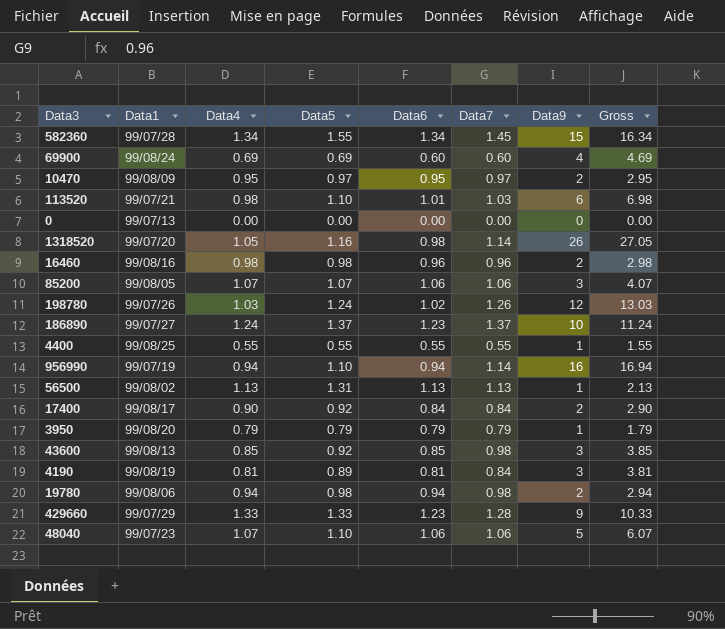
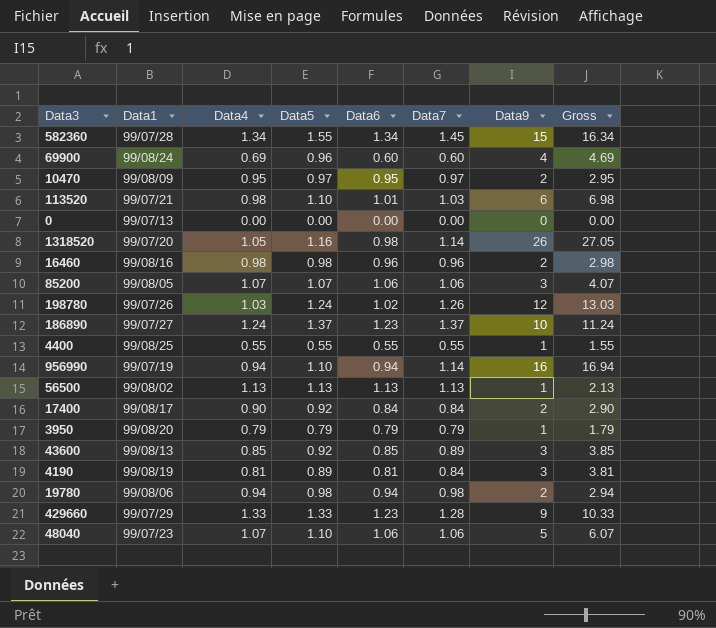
69900 | Data5: 0.69 -> 0.96
56500 | Data5: 1.31 -> 1.13
43600 | Data7: 0.98 -> 0.89

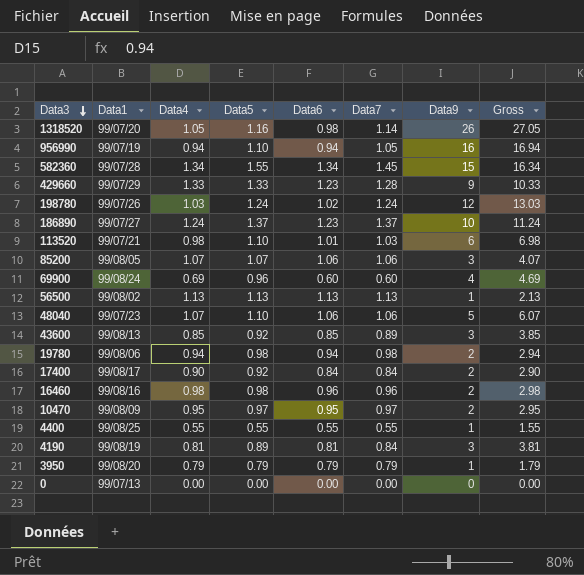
row order: none -> Data3 descending
956990 | Data7: 1.14 -> 1.05
198780 | Data7: 1.26 -> 1.24

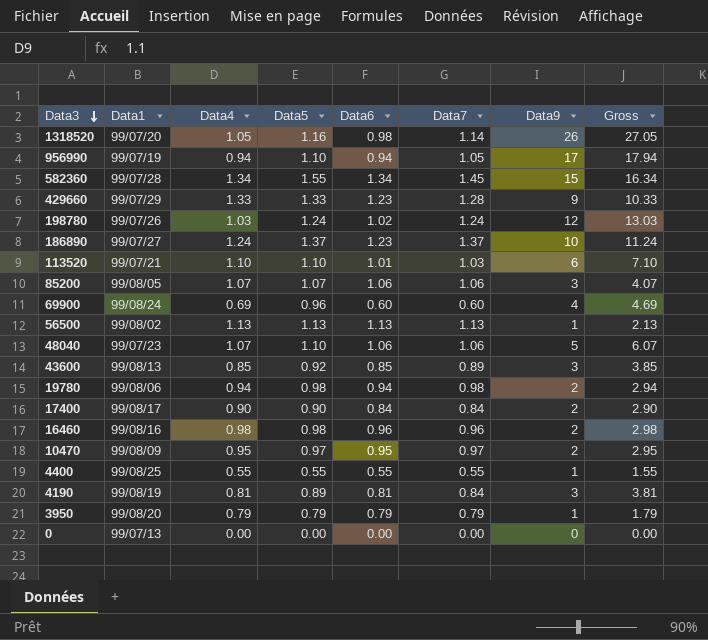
956990 | Data9: 16 -> 17
956990 | Gross: 16.94 -> 17.94
113520 | Data4: 0.98 -> 1.10
113520 | Gross: 6.98 -> 7.10
17400 | Data5: 0.92 -> 0.90

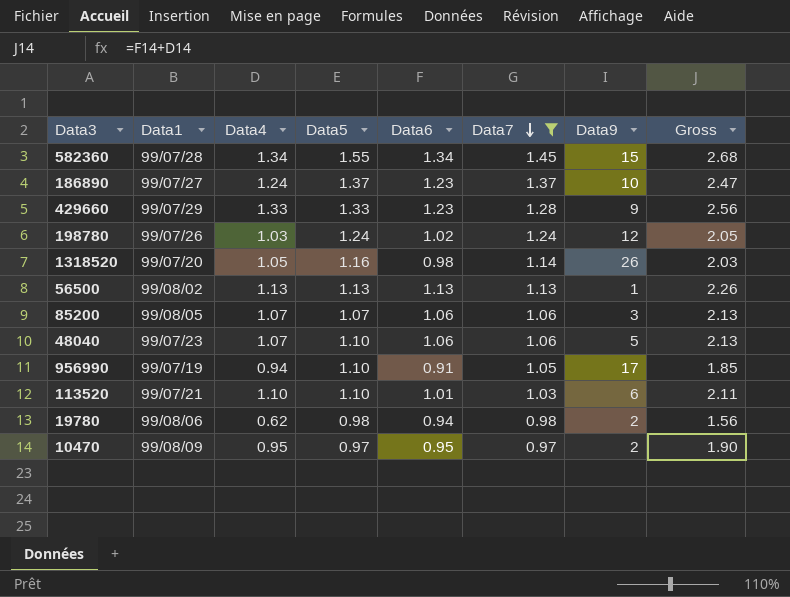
filter: none -> Data7 >= 0.97
row order: Data3 descending -> Data7 descending
column Gross | formula: [Data4] + [Data9] -> [Data4] + [Data6]
956990 | Data6: 0.94 -> 0.91
19780 | Data4: 0.94 -> 0.62

